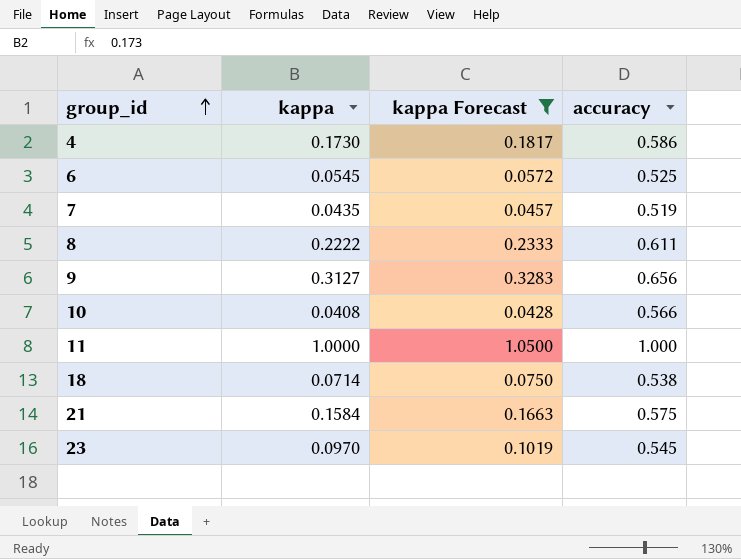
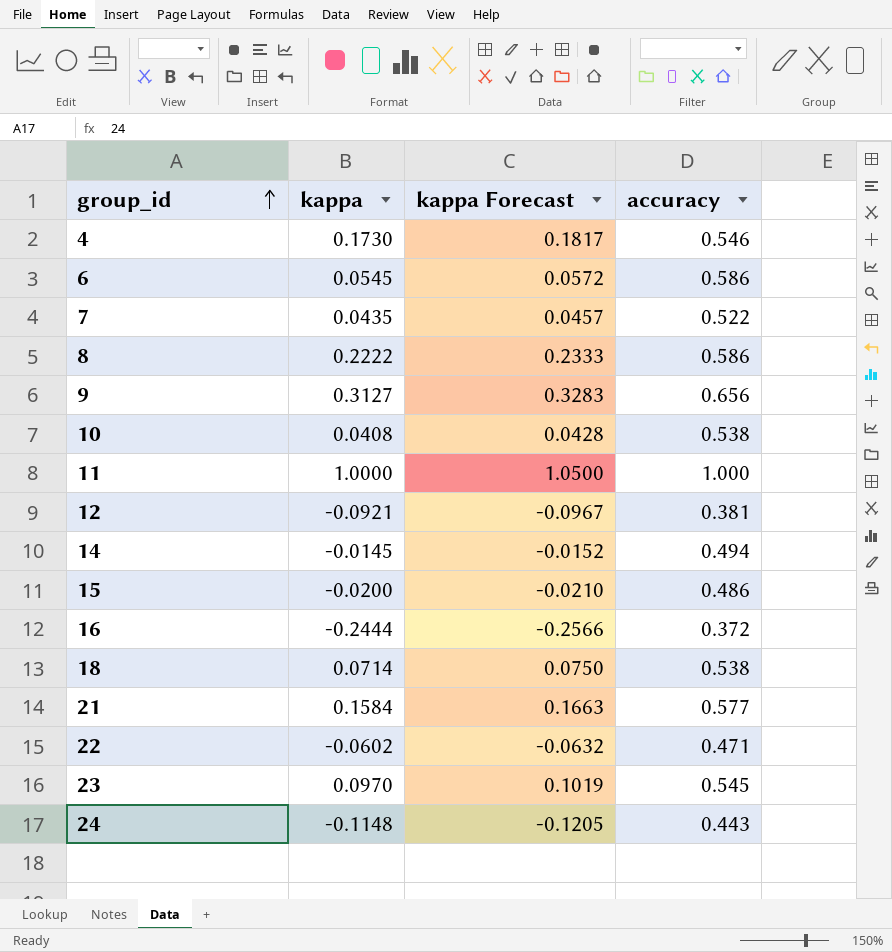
filter: kappa Forecast >= 0.0428 -> none
4 | accuracy: 0.586 -> 0.546
6 | accuracy: 0.525 -> 0.586
7 | accuracy: 0.519 -> 0.522
8 | accuracy: 0.611 -> 0.586
10 | accuracy: 0.566 -> 0.538
21 | accuracy: 0.575 -> 0.577

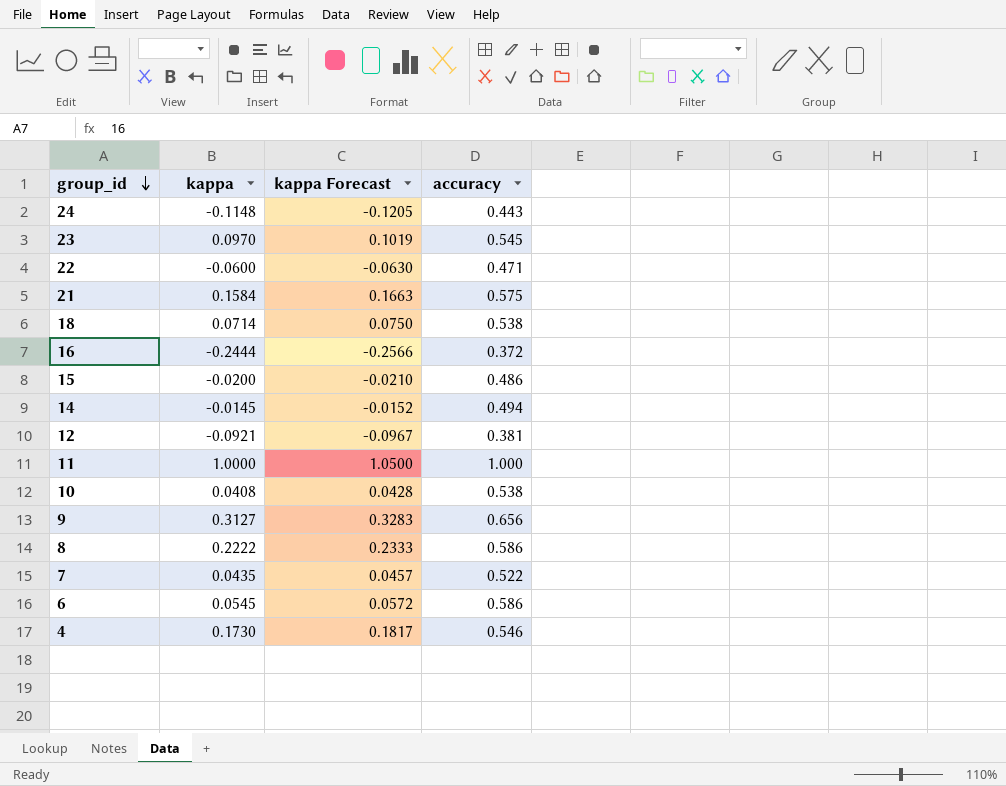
row order: group_id ascending -> group_id descending
22 | kappa: -0.0602 -> -0.0600
22 | kappa Forecast: -0.0632 -> -0.0630
21 | accuracy: 0.577 -> 0.575

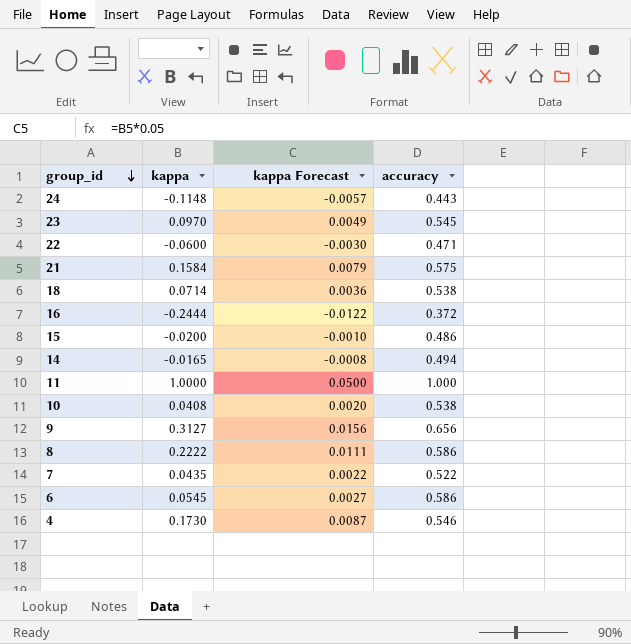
column kappa Forecast | formula: [kappa] * 1.05 -> [kappa] * 0.05
row 12: -0.0921 | -0.0967 | 0.381 -> none
14 | kappa: -0.0145 -> -0.0165

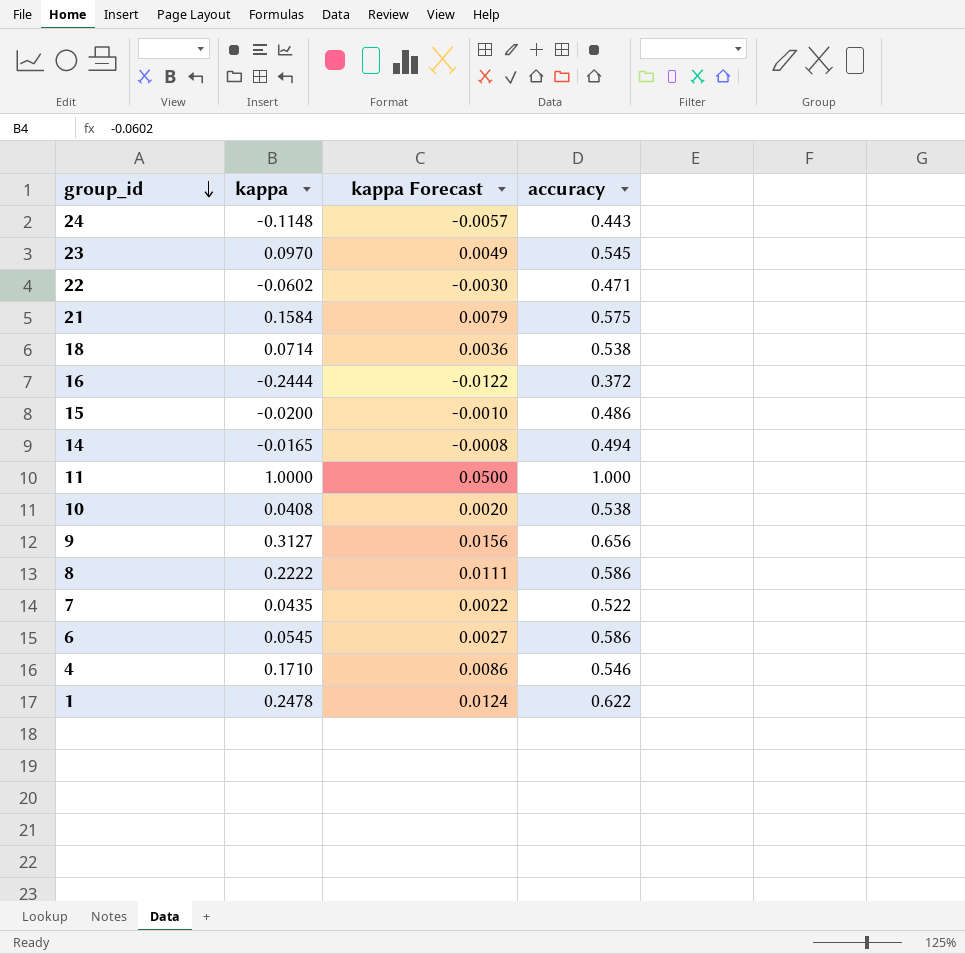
22 | kappa: -0.0600 -> -0.0602
4 | kappa: 0.1730 -> 0.1710
4 | kappa Forecast: 0.0087 -> 0.0086
row 1: none -> 0.2478 | 0.0124 | 0.622

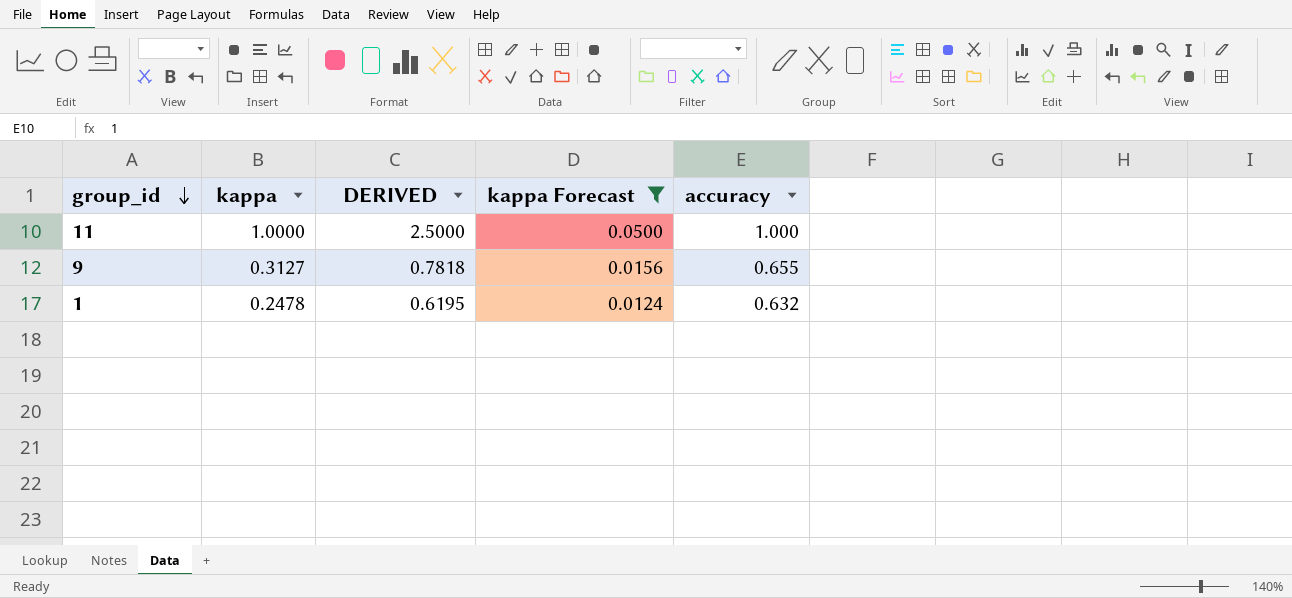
filter: none -> kappa Forecast >= 0.0124
column DERIVED | formula: none -> [kappa] * 2.5
9 | accuracy: 0.656 -> 0.655
1 | accuracy: 0.622 -> 0.632

